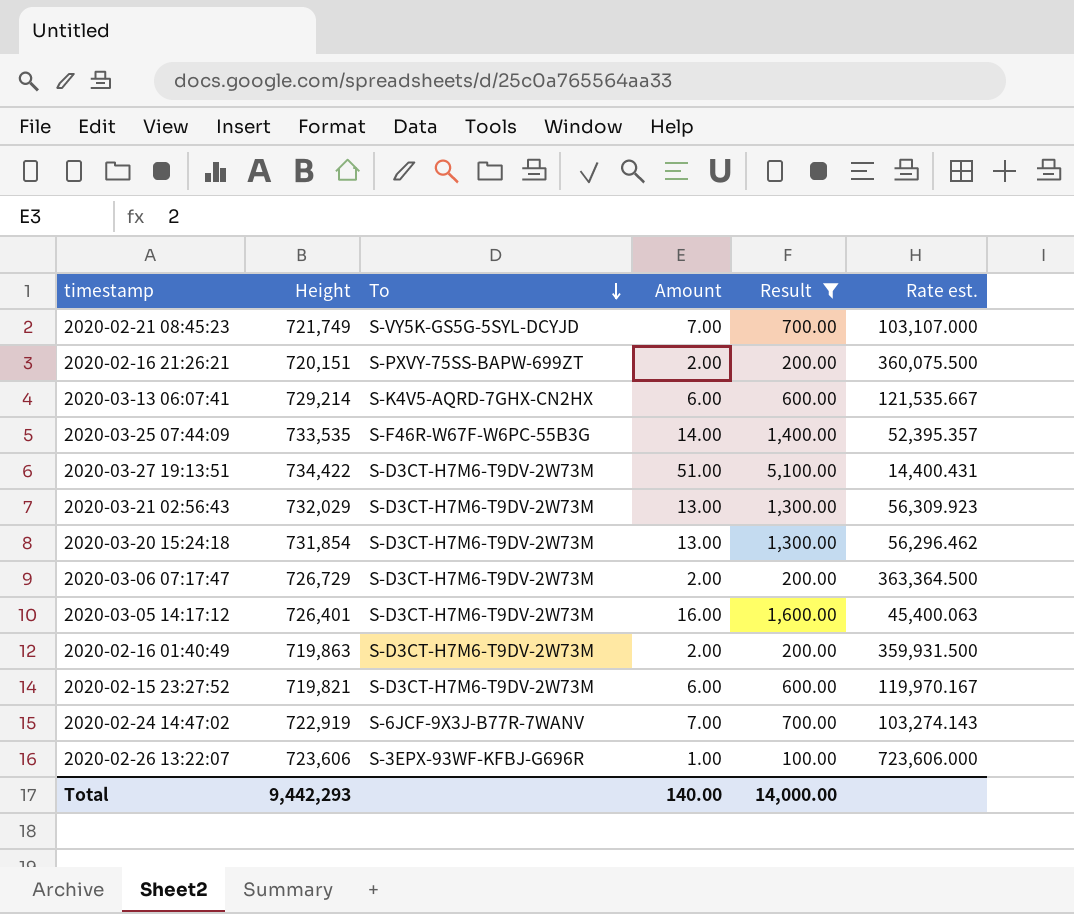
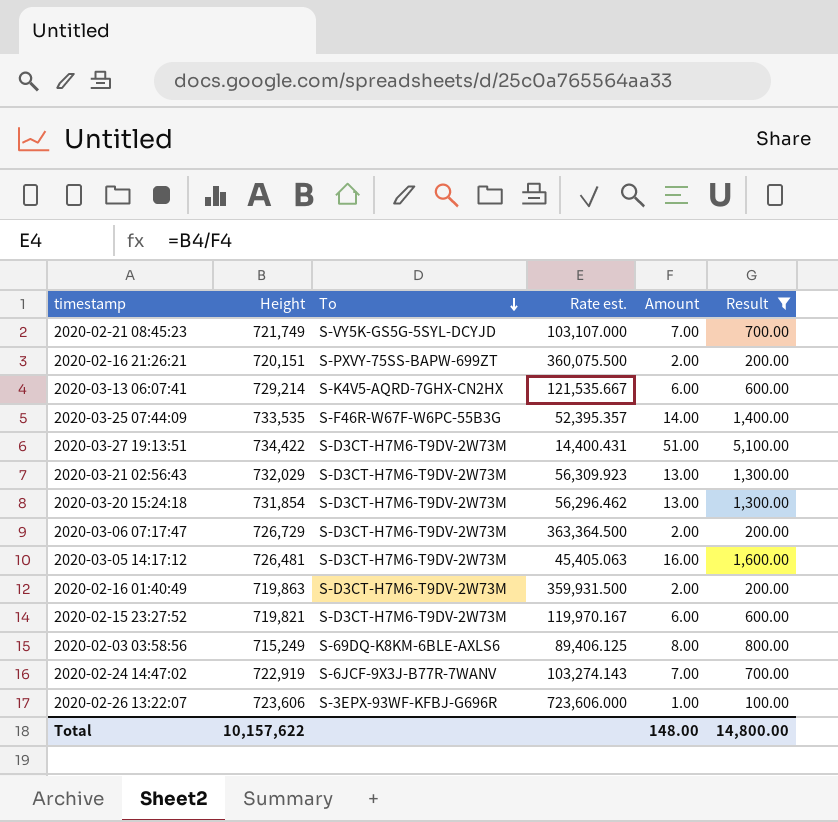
column Rate est. | position: 6 -> 4
2020-03-05 14:17:12 | Height: 726,401 -> 726,481
2020-03-05 14:17:12 | Rate est.: 45,400.063 -> 45,405.063
row 2020-02-03 03:58:56: none -> 715,249 | S-69DQ-K8KM-6BLE-AXLS6 | 89,406.125 | 8.00 | 800.00
Total | Height: 9,442,293 -> 10,157,622
Total | Amount: 140.00 -> 148.00
Total | Result: 14,000.00 -> 14,800.00

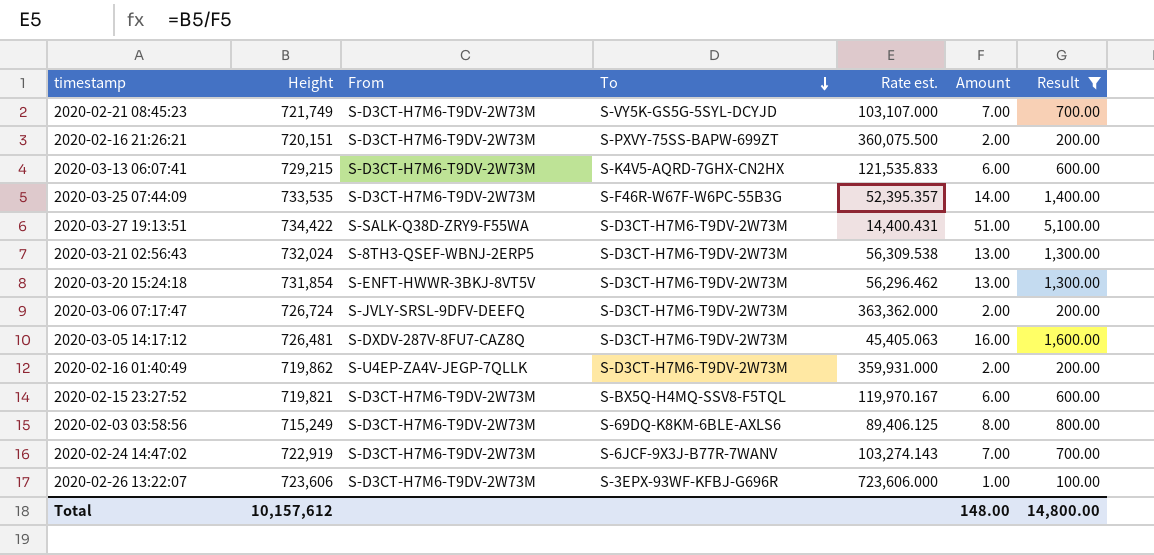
column From | position: none -> 3
2020-03-13 06:07:41 | Height: 729,214 -> 729,215
2020-03-13 06:07:41 | Rate est.: 121,535.667 -> 121,535.833
2020-03-21 02:56:43 | Height: 732,029 -> 732,024
2020-03-21 02:56:43 | Rate est.: 56,309.923 -> 56,309.538
2020-03-06 07:17:47 | Height: 726,729 -> 726,724
2020-03-06 07:17:47 | Rate est.: 363,364.500 -> 363,362.000
2020-02-16 01:40:49 | Height: 719,863 -> 719,862
2020-02-16 01:40:49 | Rate est.: 359,931.500 -> 359,931.000
2020-02-15 23:27:52 | To: S-D3CT-H7M6-T9DV-2W73M -> S-BX5Q-H4MQ-SSV8-F5TQL
Total | Height: 10,157,622 -> 10,157,612

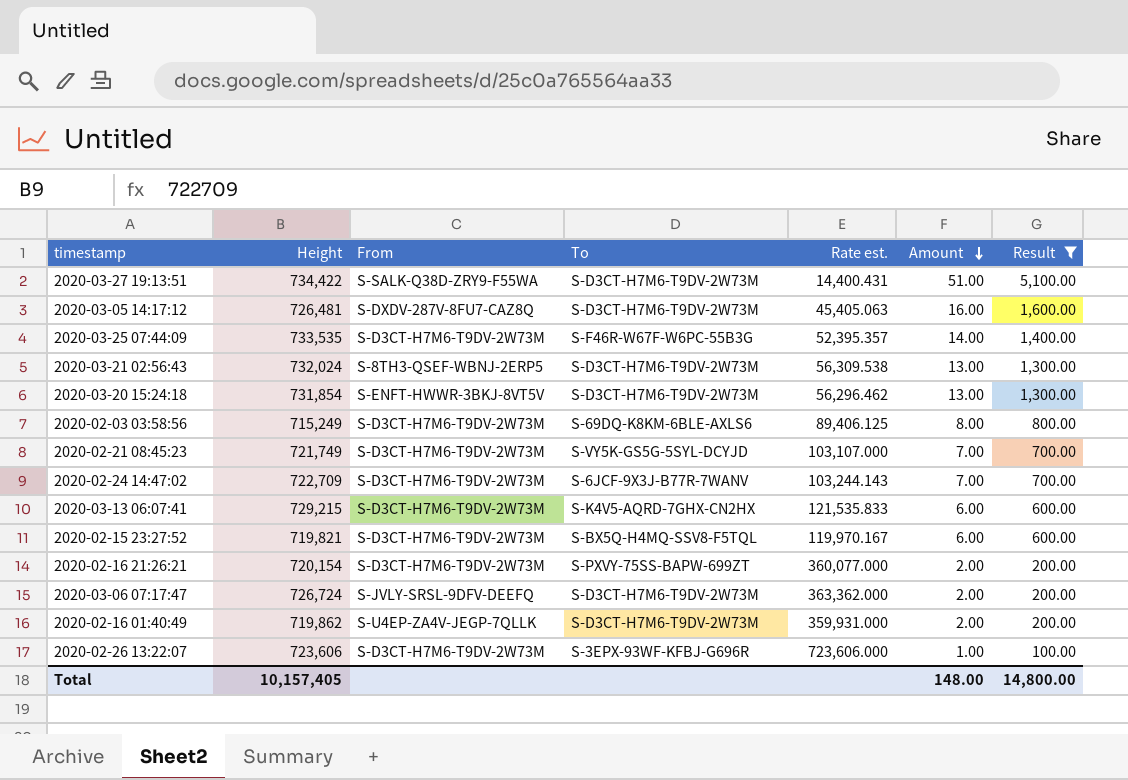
row order: To descending -> Amount descending
2020-02-24 14:47:02 | Height: 722,919 -> 722,709
2020-02-24 14:47:02 | Rate est.: 103,274.143 -> 103,244.143
2020-02-16 21:26:21 | Height: 720,151 -> 720,154
2020-02-16 21:26:21 | Rate est.: 360,075.500 -> 360,077.000
Total | Height: 10,157,612 -> 10,157,405

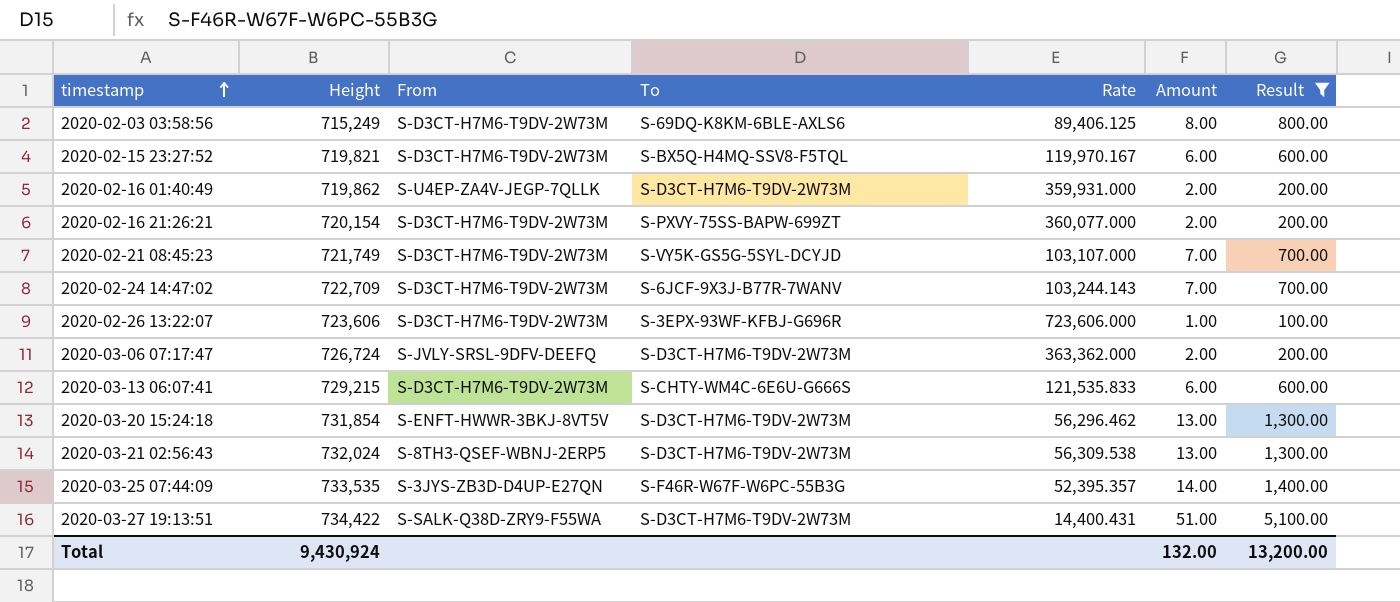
row order: Amount descending -> timestamp ascending
column name: Rate est. -> Rate
row 2020-03-05 14:17:12: 726,481 | S-DXDV-287V-8FU7-CAZ8Q | S-D3CT-H7M6-T9DV-2W73M | 45,405.063 | 16.00 | 1,600.00 -> none
2020-03-13 06:07:41 | To: S-K4V5-AQRD-7GHX-CN2HX -> S-CHTY-WM4C-6E6U-G666S
2020-03-25 07:44:09 | From: S-D3CT-H7M6-T9DV-2W73M -> S-3JYS-ZB3D-D4UP-E27QN
Total | Height: 10,157,405 -> 9,430,924
Total | Amount: 148.00 -> 132.00
Total | Result: 14,800.00 -> 13,200.00

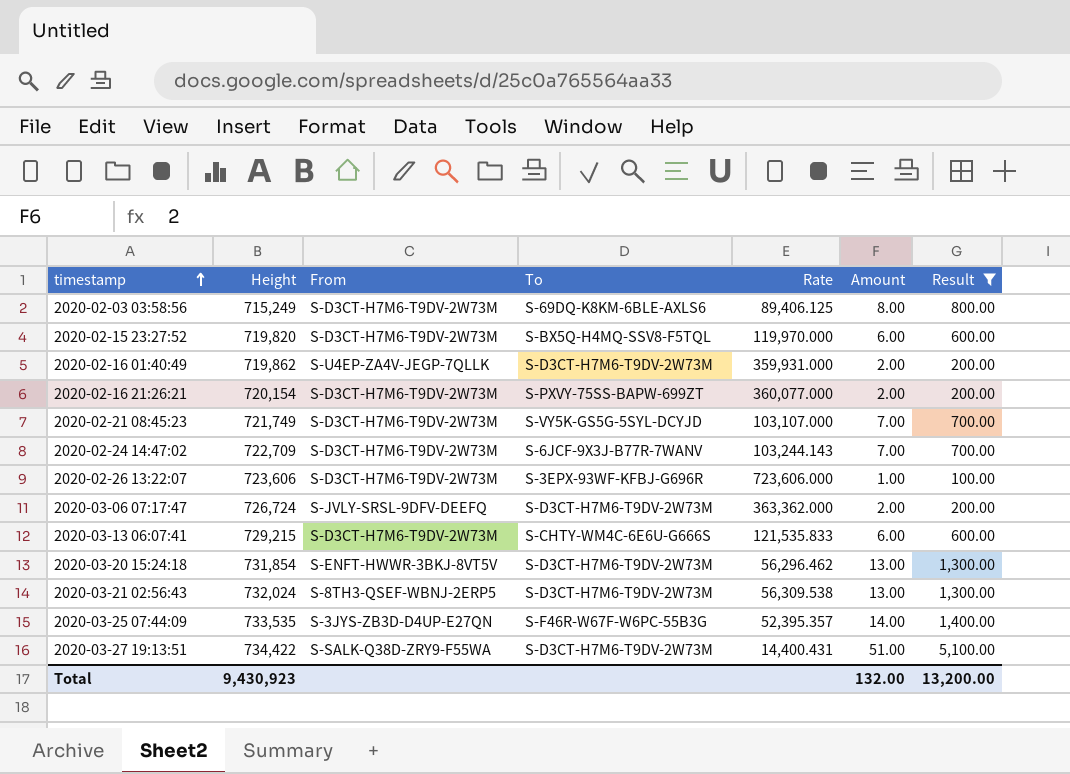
2020-02-15 23:27:52 | Height: 719,821 -> 719,820
2020-02-15 23:27:52 | Rate: 119,970.167 -> 119,970.000
Total | Height: 9,430,924 -> 9,430,923

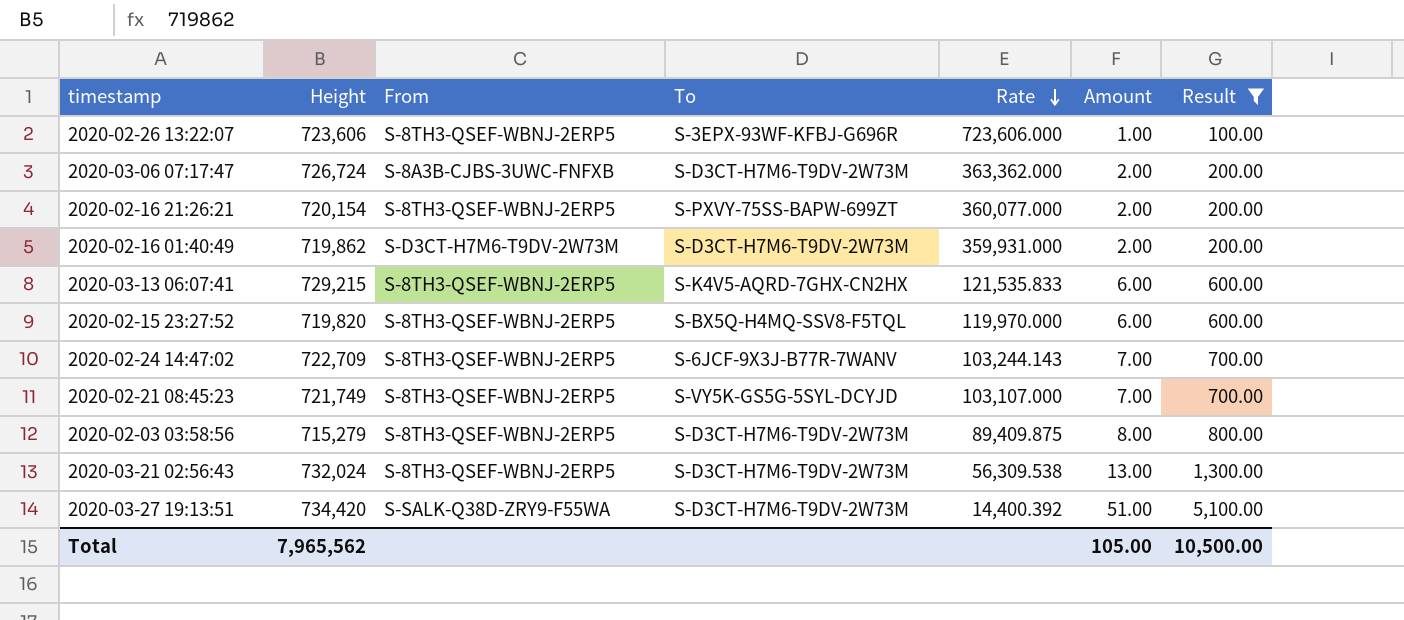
row order: timestamp ascending -> Rate descending
row 2020-03-20 15:24:18: 731,854 | S-ENFT-HWWR-3BKJ-8VT5V | S-D3CT-H7M6-T9DV-2W73M | 56,296.462 | 13.00 | 1,300.00 -> none
row 2020-03-25 07:44:09: 733,535 | S-3JYS-ZB3D-D4UP-E27QN | S-F46R-W67F-W6PC-55B3G | 52,395.357 | 14.00 | 1,400.00 -> none
2020-02-26 13:22:07 | From: S-D3CT-H7M6-T9DV-2W73M -> S-8TH3-QSEF-WBNJ-2ERP5
2020-03-06 07:17:47 | From: S-JVLY-SRSL-9DFV-DEEFQ -> S-8A3B-CJBS-3UWC-FNFXB
2020-02-16 21:26:21 | From: S-D3CT-H7M6-T9DV-2W73M -> S-8TH3-QSEF-WBNJ-2ERP5
2020-02-16 01:40:49 | From: S-U4EP-ZA4V-JEGP-7QLLK -> S-D3CT-H7M6-T9DV-2W73M
2020-03-13 06:07:41 | From: S-D3CT-H7M6-T9DV-2W73M -> S-8TH3-QSEF-WBNJ-2ERP5
2020-03-13 06:07:41 | To: S-CHTY-WM4C-6E6U-G666S -> S-K4V5-AQRD-7GHX-CN2HX
2020-02-15 23:27:52 | From: S-D3CT-H7M6-T9DV-2W73M -> S-8TH3-QSEF-WBNJ-2ERP5
2020-02-24 14:47:02 | From: S-D3CT-H7M6-T9DV-2W73M -> S-8TH3-QSEF-WBNJ-2ERP5
2020-02-21 08:45:23 | From: S-D3CT-H7M6-T9DV-2W73M -> S-8TH3-QSEF-WBNJ-2ERP5
2020-02-03 03:58:56 | Height: 715,249 -> 715,279
2020-02-03 03:58:56 | From: S-D3CT-H7M6-T9DV-2W73M -> S-8TH3-QSEF-WBNJ-2ERP5
2020-02-03 03:58:56 | To: S-69DQ-K8KM-6BLE-AXLS6 -> S-D3CT-H7M6-T9DV-2W73M
2020-02-03 03:58:56 | Rate: 89,406.125 -> 89,409.875
2020-03-27 19:13:51 | Height: 734,422 -> 734,420
2020-03-27 19:13:51 | Rate: 14,400.431 -> 14,400.392
Total | Height: 9,430,923 -> 7,965,562
Total | Amount: 132.00 -> 105.00
Total | Result: 13,200.00 -> 10,500.00

